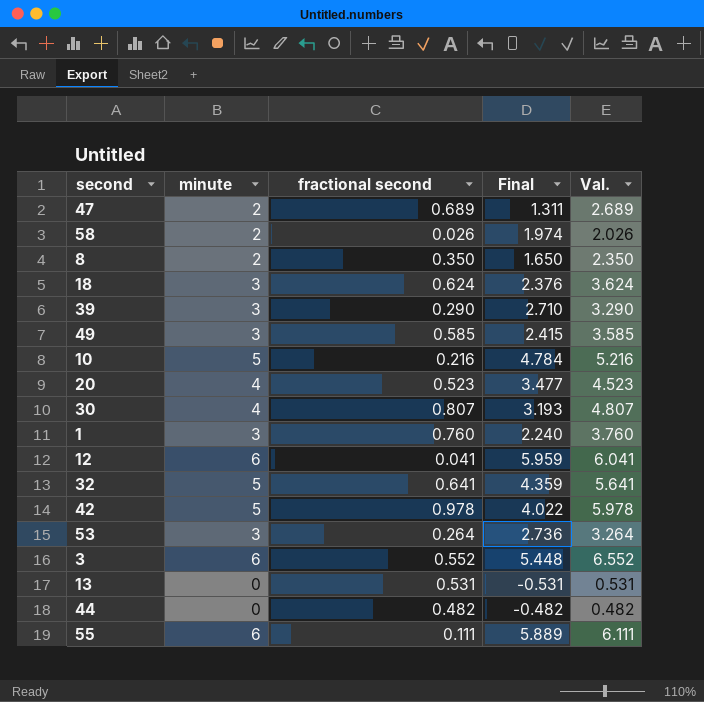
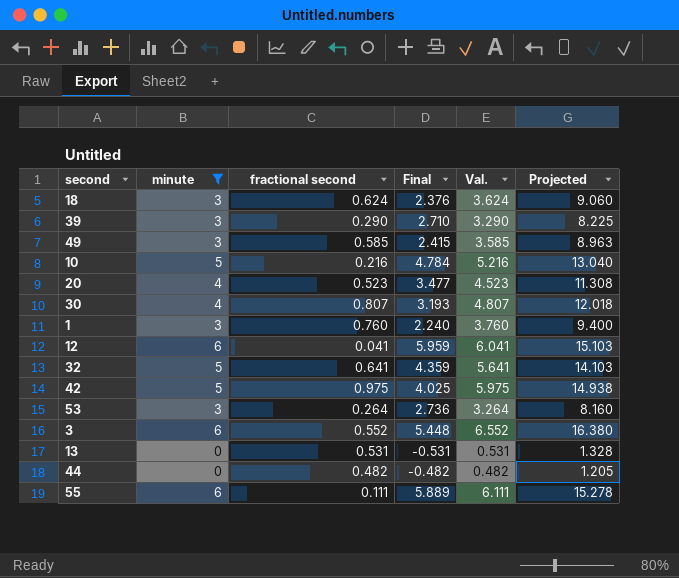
filter: none -> minute != 2
column Projected | formula: none -> [Val.] * 2.5
42 | fractional second: 0.978 -> 0.975
42 | Final: 4.022 -> 4.025
42 | Val.: 5.978 -> 5.975

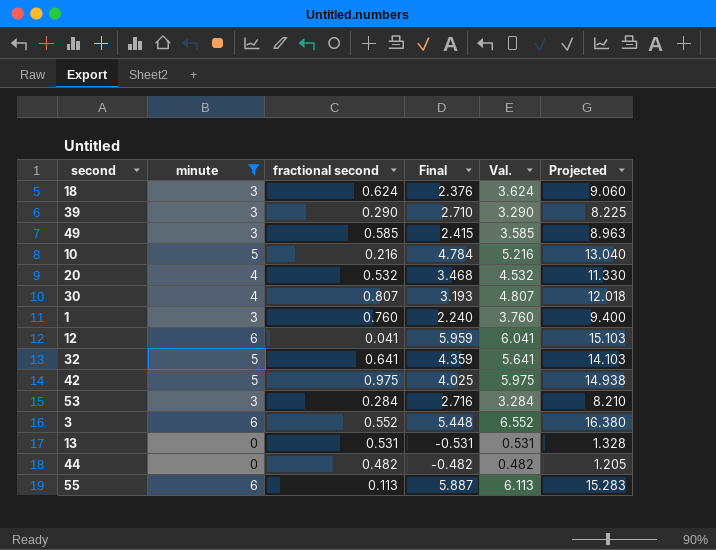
20 | fractional second: 0.523 -> 0.532
20 | Final: 3.477 -> 3.468
20 | Val.: 4.523 -> 4.532
20 | Projected: 11.308 -> 11.330
53 | fractional second: 0.264 -> 0.284
53 | Final: 2.736 -> 2.716
53 | Val.: 3.264 -> 3.284
53 | Projected: 8.160 -> 8.210
55 | fractional second: 0.111 -> 0.113
55 | Final: 5.889 -> 5.887
55 | Val.: 6.111 -> 6.113
55 | Projected: 15.278 -> 15.283

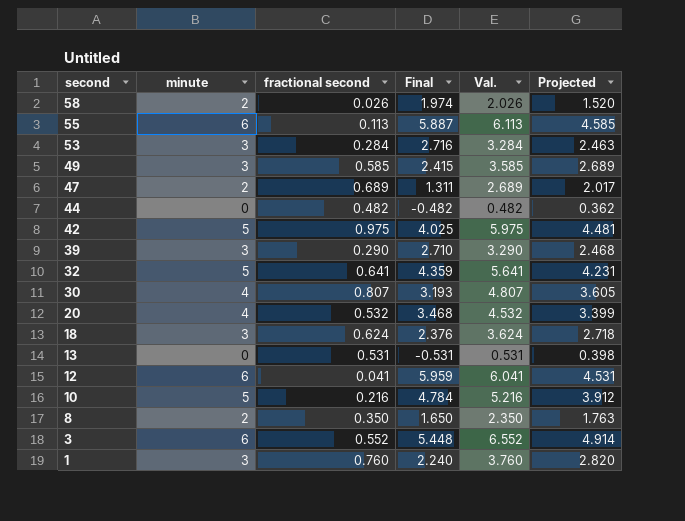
filter: minute != 2 -> none
row order: none -> second descending
column Projected | formula: [Val.] * 2.5 -> [Val.] * 0.75

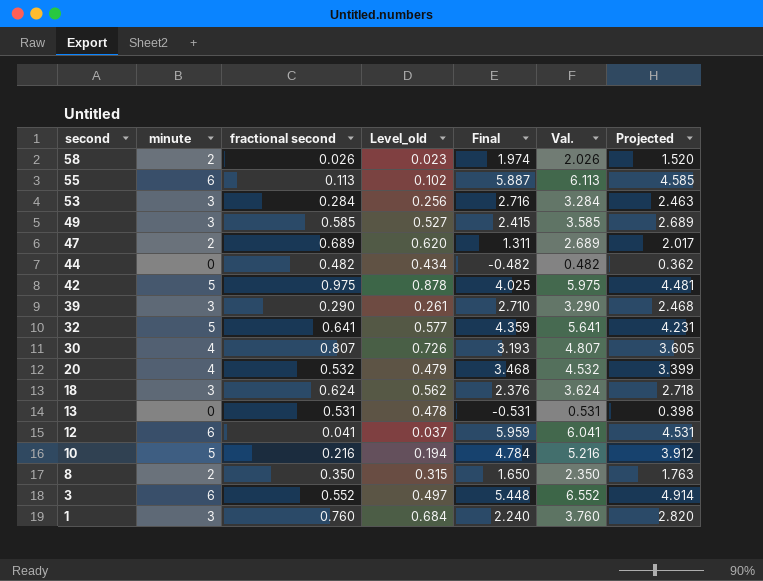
column Level_old | formula: none -> [fractional second] * 0.9

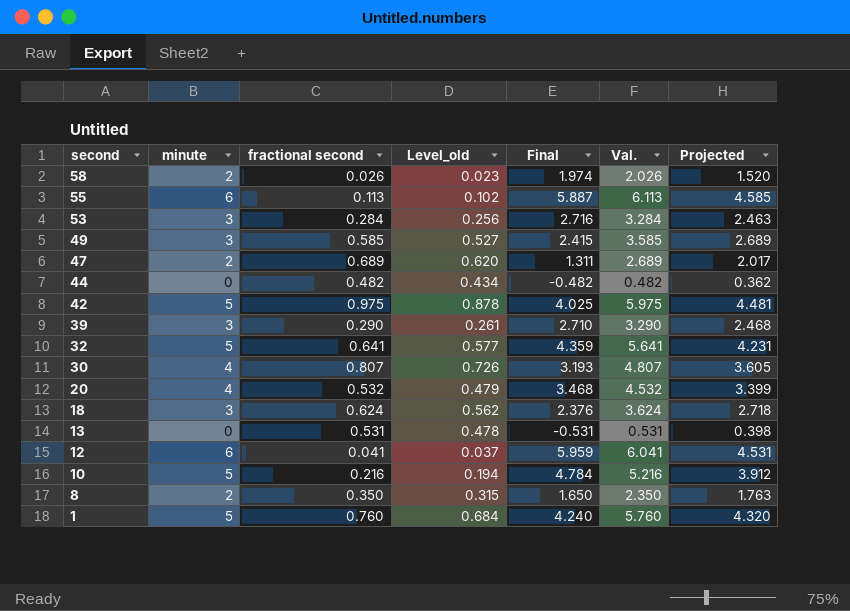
row 3: 6 | 0.552 | 0.497 | 5.448 | 6.552 | 4.914 -> none
1 | minute: 3 -> 5
1 | Final: 2.240 -> 4.240
1 | Val.: 3.760 -> 5.760
1 | Projected: 2.820 -> 4.320

